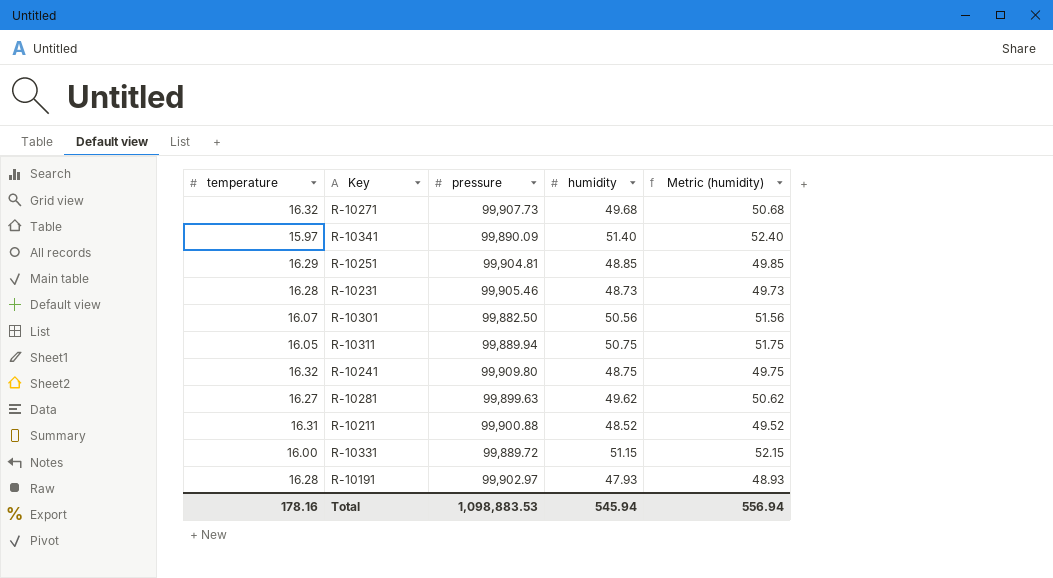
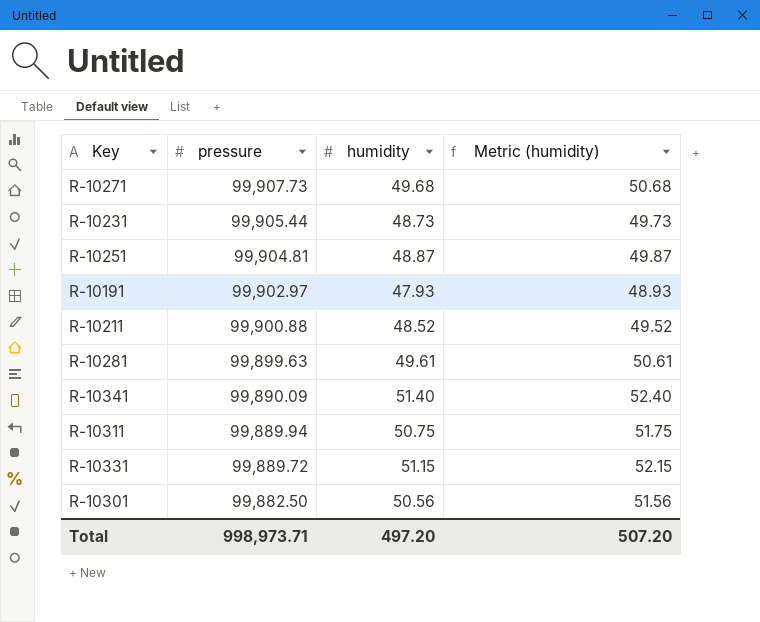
row order: none -> pressure descending
column temperature | position: 1 -> none
row R-10241: 16.32 | 99,909.80 | 48.75 | 49.75 -> none
R-10231 | pressure: 99,905.46 -> 99,905.44
R-10251 | humidity: 48.85 -> 48.87
R-10251 | Metric (humidity): 49.85 -> 49.87
R-10281 | humidity: 49.62 -> 49.61
R-10281 | Metric (humidity): 50.62 -> 50.61
Total | pressure: 1,098,883.53 -> 998,973.71
Total | humidity: 545.94 -> 497.20
Total | Metric (humidity): 556.94 -> 507.20

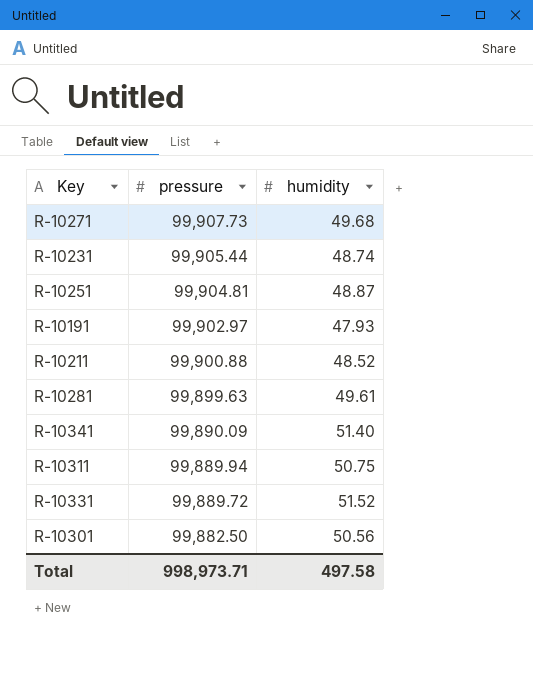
column Metric (humidity) | formula: [humidity] + 1 -> none
R-10231 | humidity: 48.73 -> 48.74
R-10331 | humidity: 51.15 -> 51.52
Total | humidity: 497.20 -> 497.58

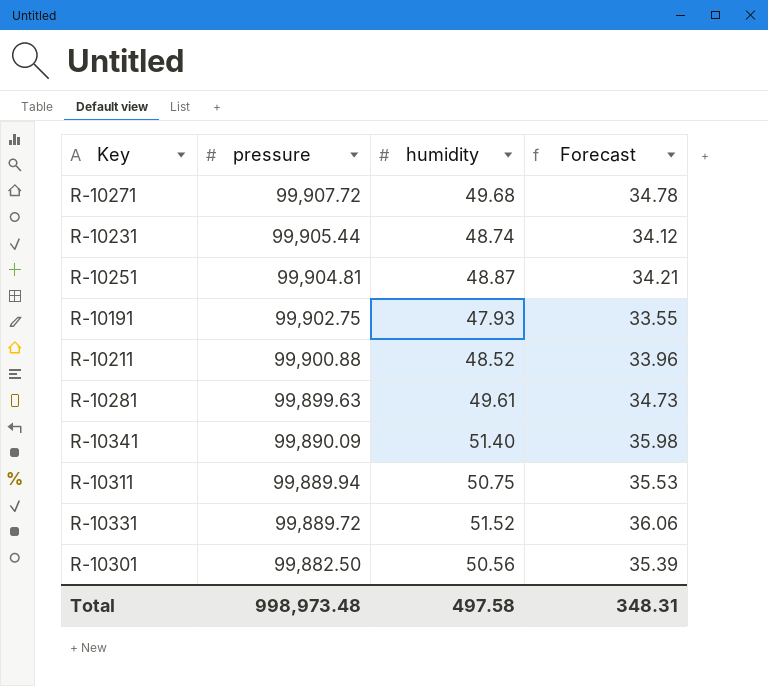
column Forecast | formula: none -> [humidity] * 0.7
R-10271 | pressure: 99,907.73 -> 99,907.72
R-10191 | pressure: 99,902.97 -> 99,902.75
Total | pressure: 998,973.71 -> 998,973.48

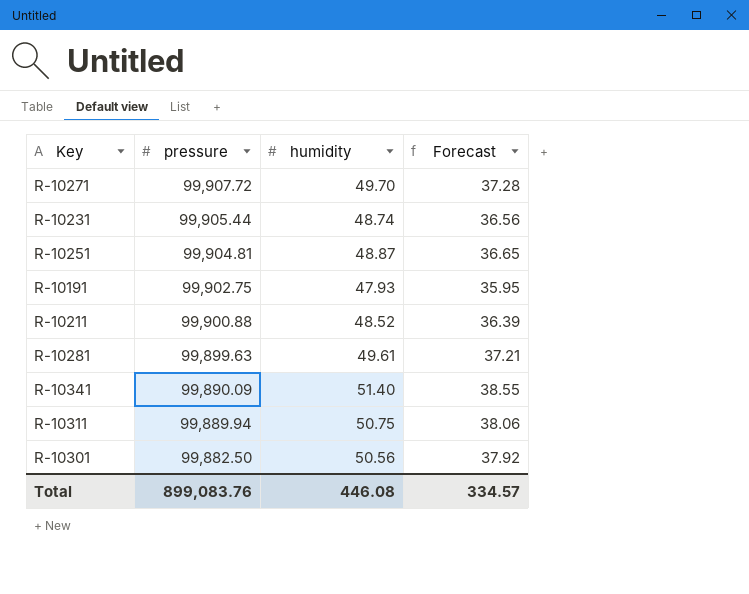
column Forecast | formula: [humidity] * 0.7 -> [humidity] * 0.75
row R-10331: 99,889.72 | 51.52 | 36.06 -> none
R-10271 | humidity: 49.68 -> 49.70
Total | pressure: 998,973.48 -> 899,083.76
Total | humidity: 497.58 -> 446.08
Total | Forecast: 348.31 -> 334.57

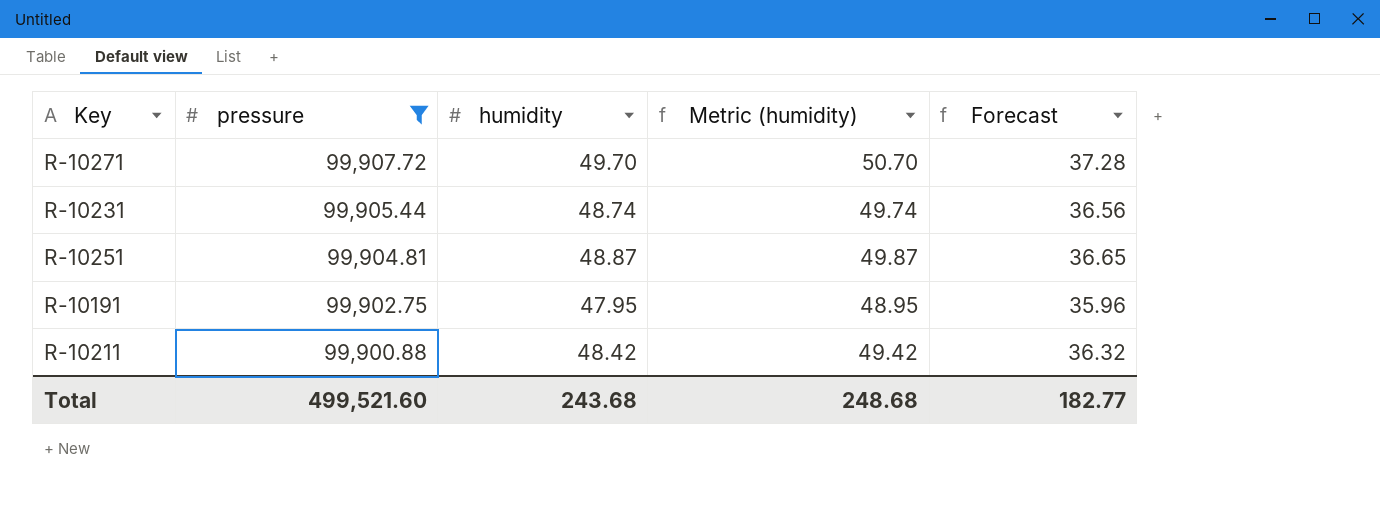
filter: none -> pressure >= 99,900.88
column Metric (humidity) | formula: none -> [humidity] + 1
R-10191 | humidity: 47.93 -> 47.95
R-10191 | Forecast: 35.95 -> 35.96
R-10211 | humidity: 48.52 -> 48.42
R-10211 | Forecast: 36.39 -> 36.32
Total | pressure: 899,083.76 -> 499,521.60
Total | humidity: 446.08 -> 243.68
Total | Forecast: 334.57 -> 182.77

